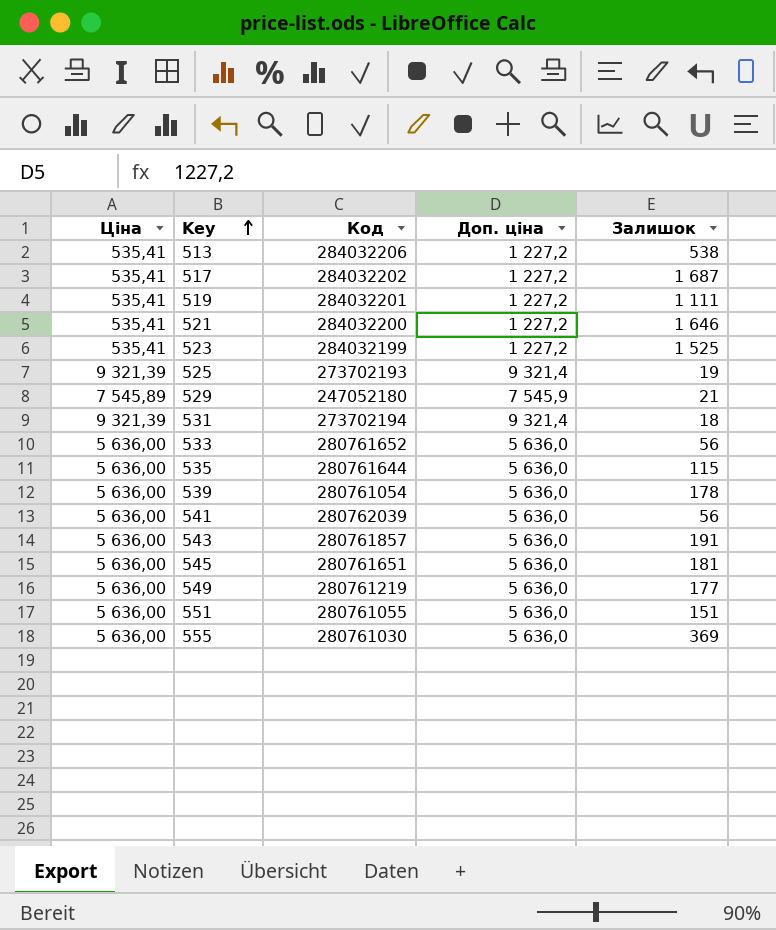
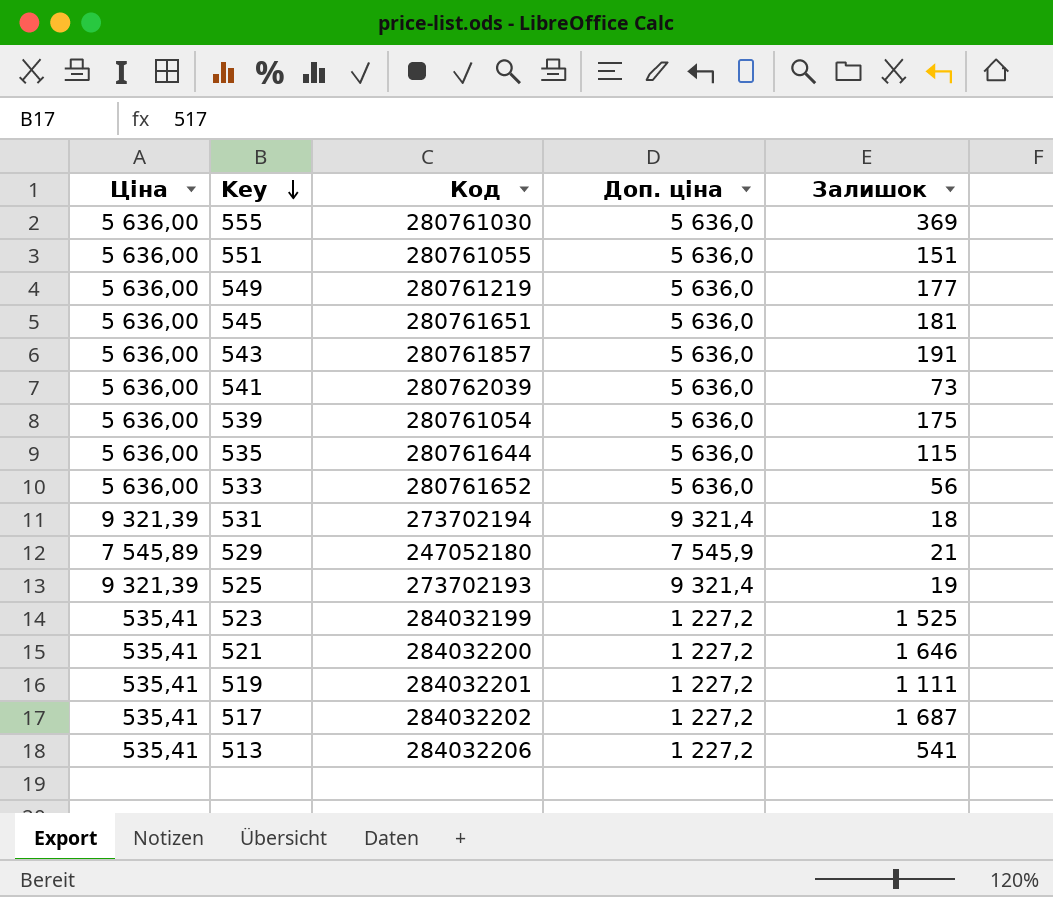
row order: Key ascending -> Key descending
541 | Залишок: 56 -> 73
539 | Залишок: 178 -> 175
513 | Залишок: 538 -> 541

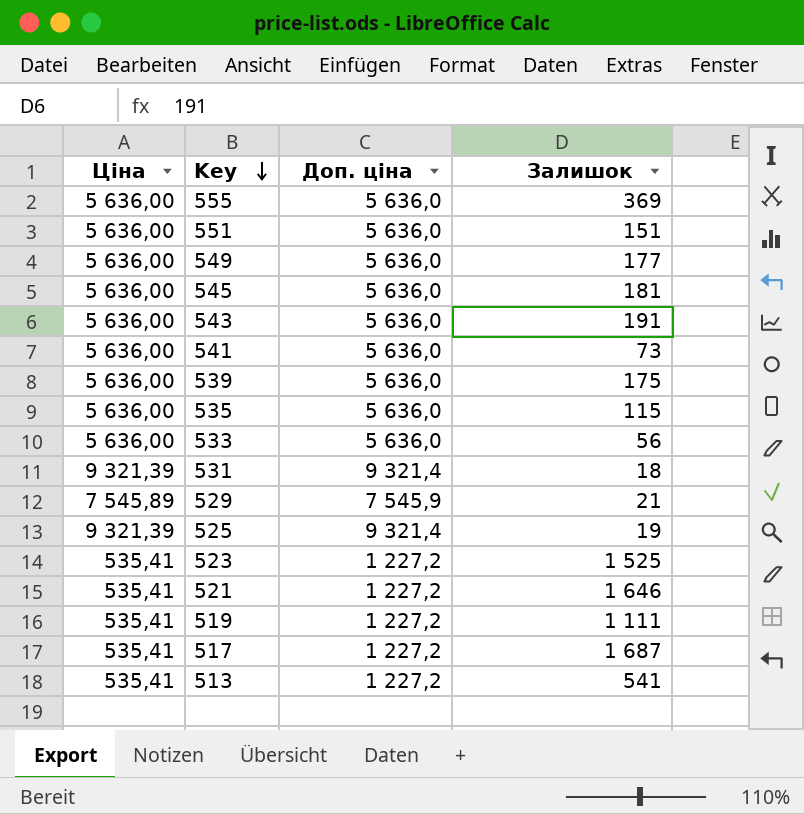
column Код | position: 3 -> none

